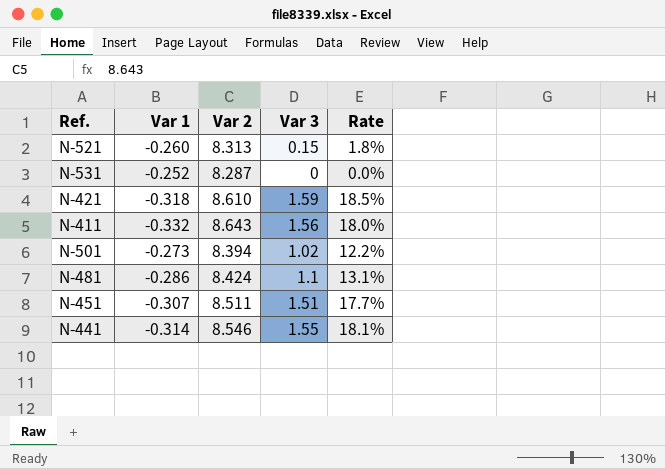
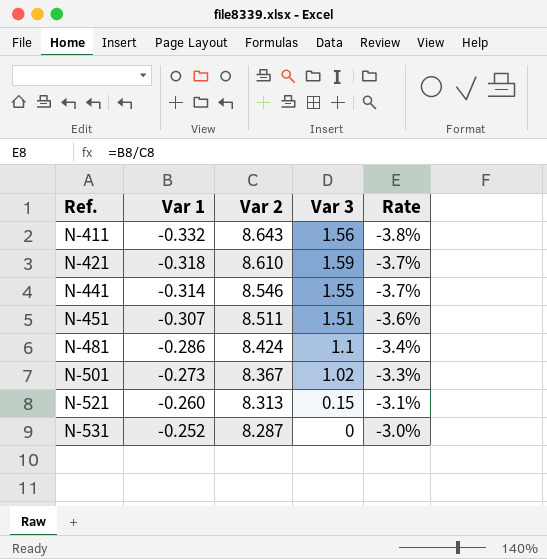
row order: none -> Ref. ascending
column Rate | formula: [Var 3] / [Var 2] -> [Var 1] / [Var 2]
N-501 | Var 2: 8.394 -> 8.367

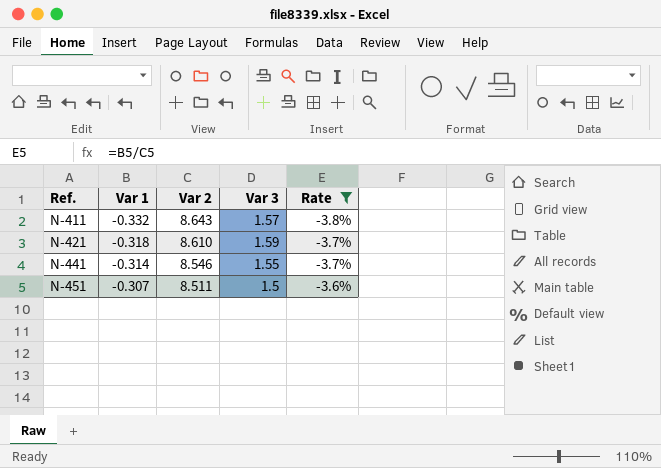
filter: none -> Rate <= -3.6%
N-411 | Var 3: 1.56 -> 1.57
N-451 | Var 3: 1.51 -> 1.5

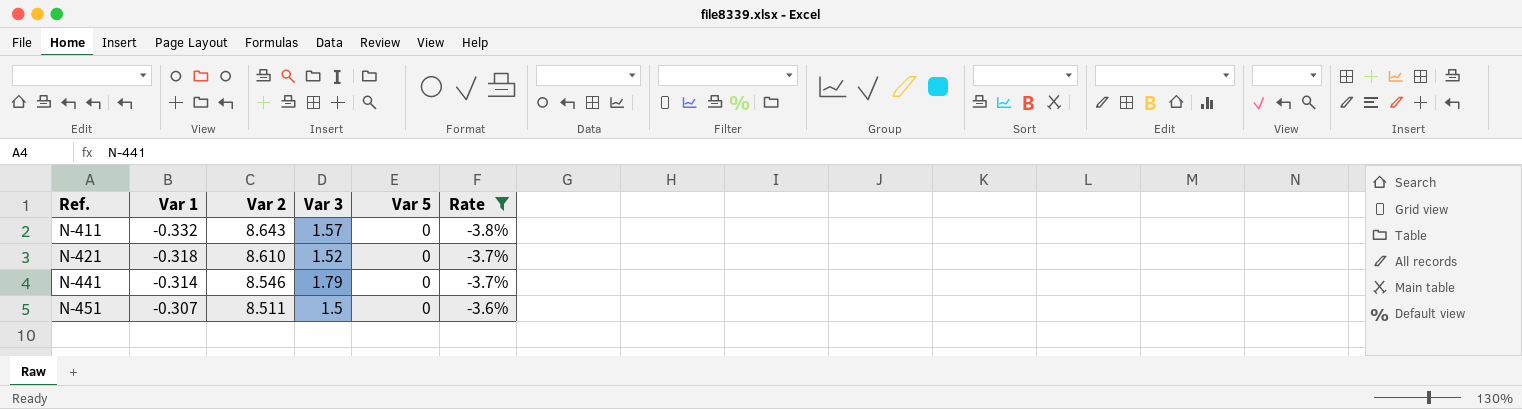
column Var 5 | position: none -> 5
N-421 | Var 3: 1.59 -> 1.52
N-441 | Var 3: 1.55 -> 1.79

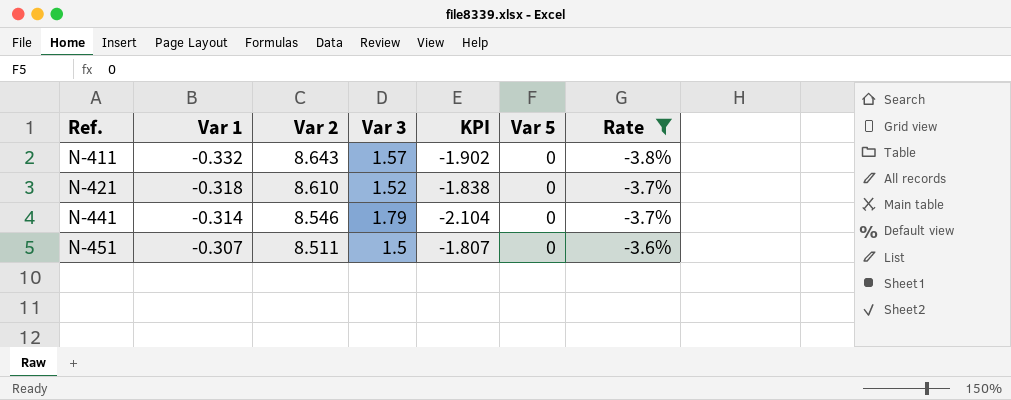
column KPI | formula: none -> [Var 1] - [Var 3]

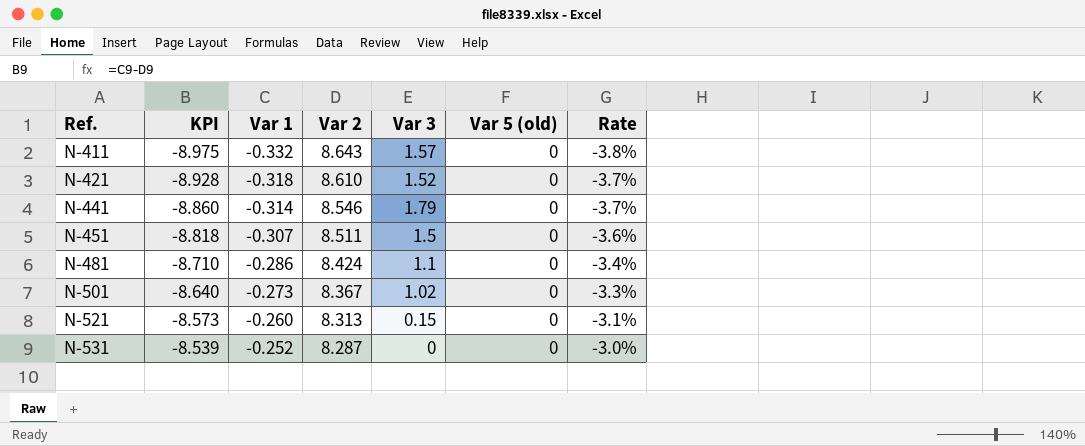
filter: Rate <= -3.6% -> none
column KPI | formula: [Var 1] - [Var 3] -> [Var 1] - [Var 2]
column KPI | position: 5 -> 2
column name: Var 5 -> Var 5 (old)

